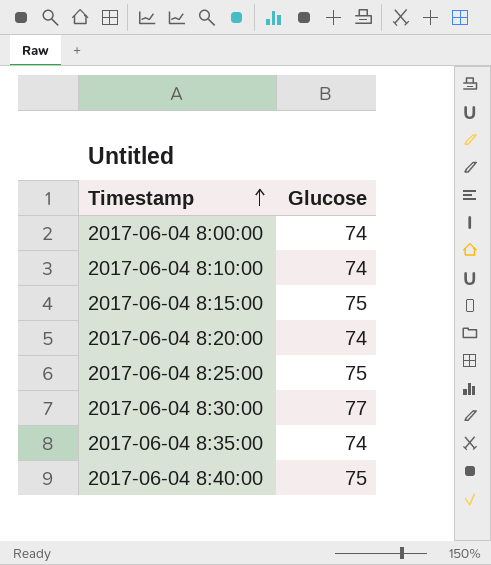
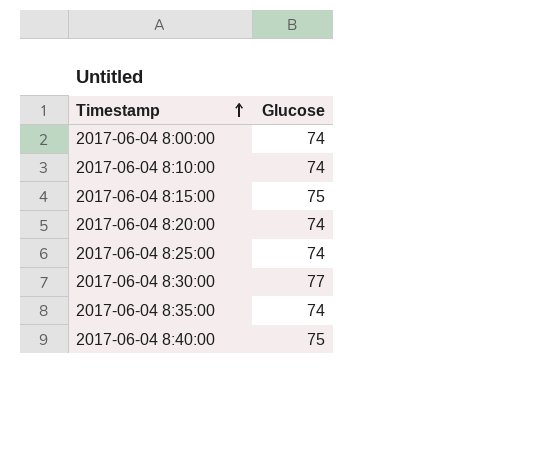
2017-06-04 8:25:00 | Glucose: 75 -> 74

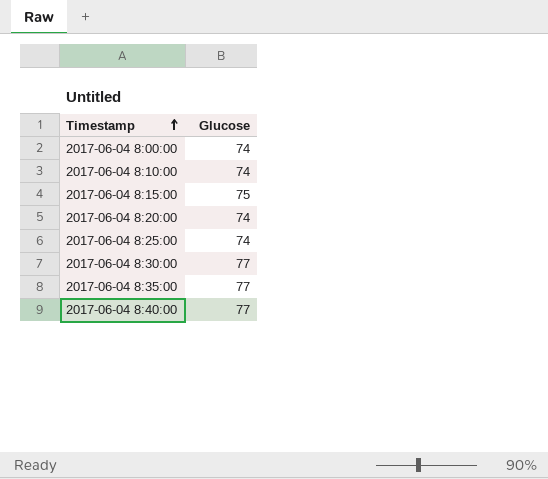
2017-06-04 8:35:00 | Glucose: 74 -> 77
2017-06-04 8:40:00 | Glucose: 75 -> 77

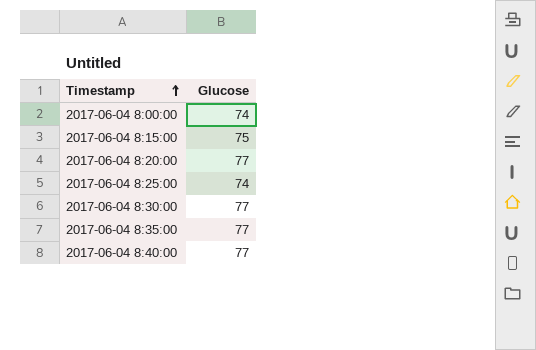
row 2017-06-04 8:10:00: 74 -> none
2017-06-04 8:20:00 | Glucose: 74 -> 77

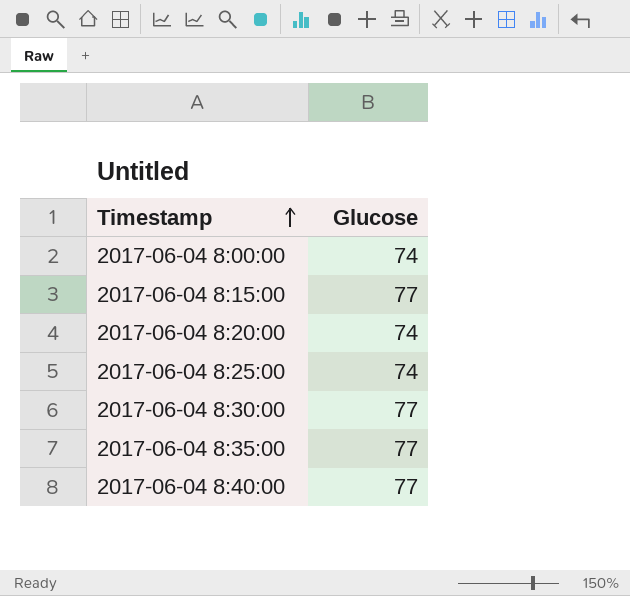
2017-06-04 8:15:00 | Glucose: 75 -> 77
2017-06-04 8:20:00 | Glucose: 77 -> 74

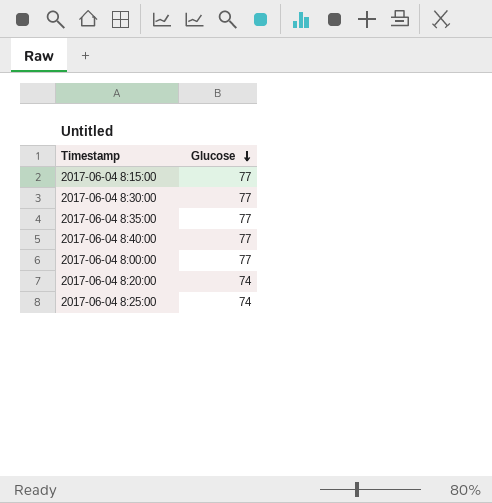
row order: Timestamp ascending -> Glucose descending
2017-06-04 8:00:00 | Glucose: 74 -> 77

